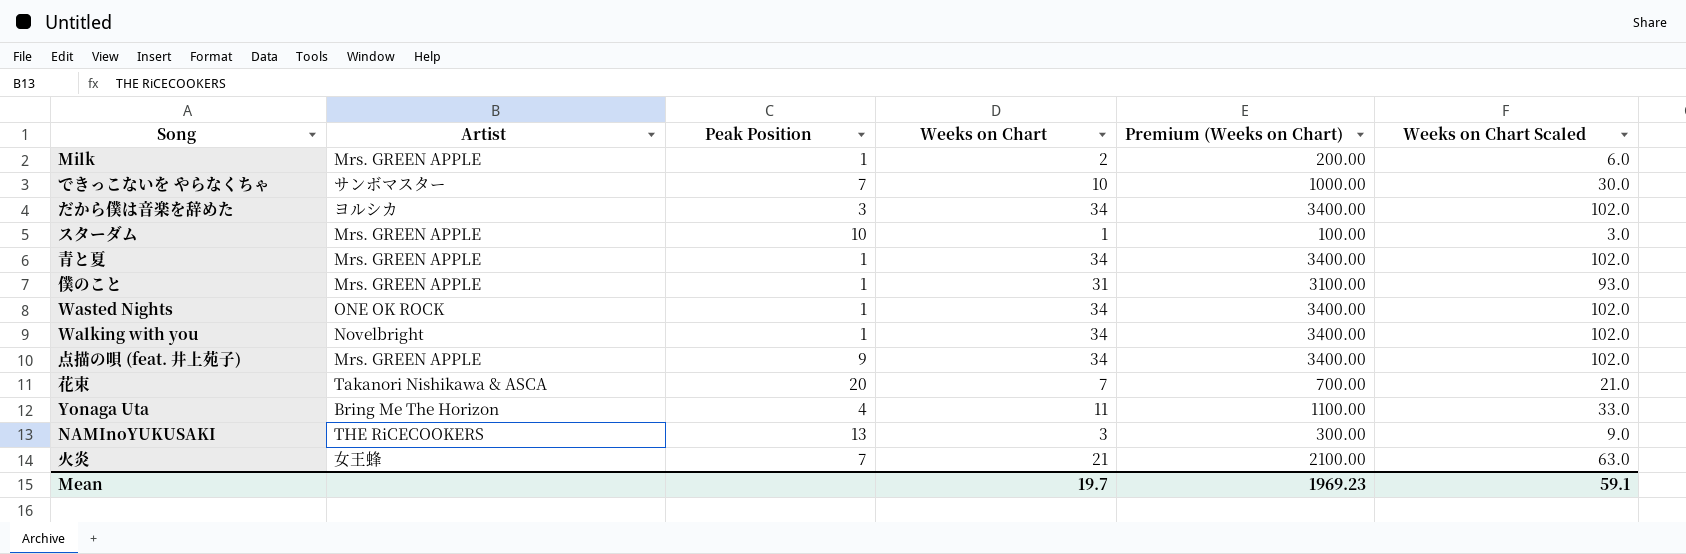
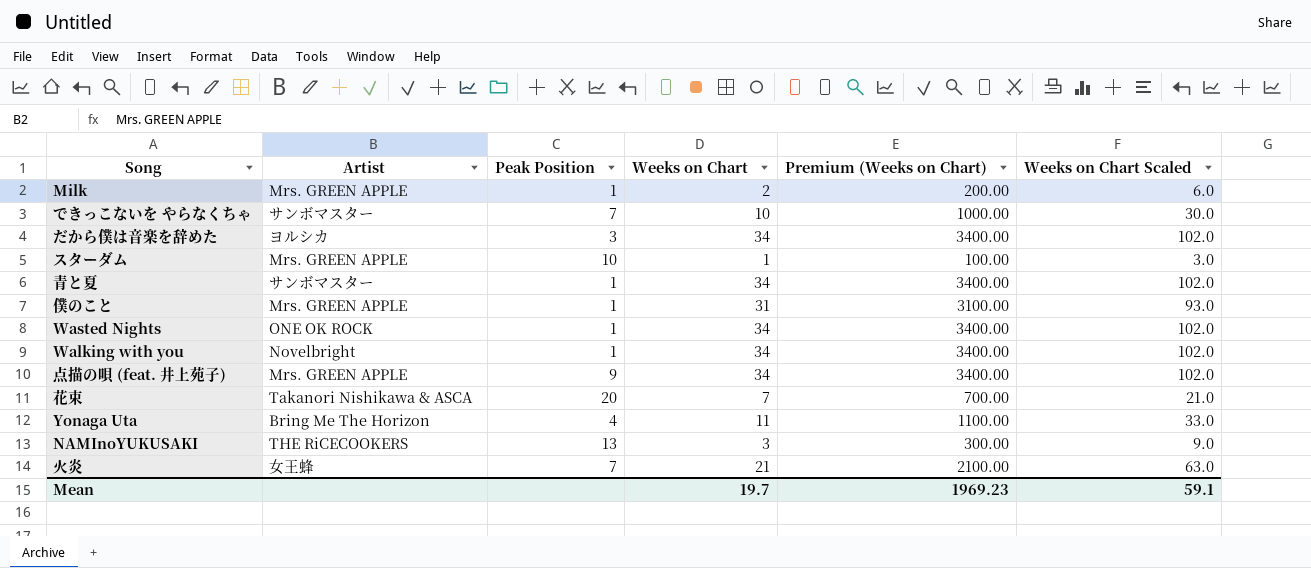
青と夏 | Artist: Mrs. GREEN APPLE -> サンボマスター

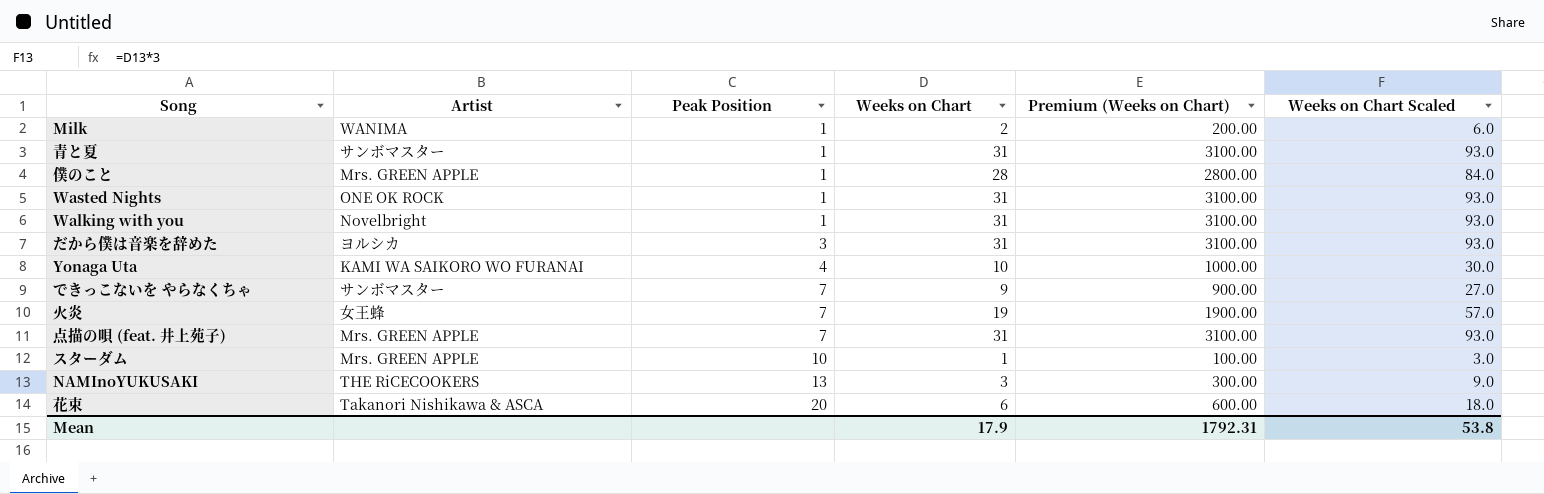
row order: none -> Peak Position ascending
Milk | Artist: Mrs. GREEN APPLE -> WANIMA
青と夏 | Weeks on Chart: 34 -> 31
青と夏 | Premium (Weeks on Chart): 3400.00 -> 3100.00
青と夏 | Weeks on Chart Scaled: 102.0 -> 93.0
僕のこと | Weeks on Chart: 31 -> 28
僕のこと | Premium (Weeks on Chart): 3100.00 -> 2800.00
僕のこと | Weeks on Chart Scaled: 93.0 -> 84.0
Wasted Nights | Weeks on Chart: 34 -> 31
Wasted Nights | Premium (Weeks on Chart): 3400.00 -> 3100.00
Wasted Nights | Weeks on Chart Scaled: 102.0 -> 93.0
Walking with you | Weeks on Chart: 34 -> 31
Walking with you | Premium (Weeks on Chart): 3400.00 -> 3100.00
Walking with you | Weeks on Chart Scaled: 102.0 -> 93.0
だから僕は音楽を辞めた | Weeks on Chart: 34 -> 31
だから僕は音楽を辞めた | Premium (Weeks on Chart): 3400.00 -> 3100.00
だから僕は音楽を辞めた | Weeks on Chart Scaled: 102.0 -> 93.0
Yonaga Uta | Artist: Bring Me The Horizon -> KAMI WA SAIKORO WO FURANAI
Yonaga Uta | Weeks on Chart: 11 -> 10
Yonaga Uta | Premium (Weeks on Chart): 1100.00 -> 1000.00
Yonaga Uta | Weeks on Chart Scaled: 33.0 -> 30.0
できっこないを やらなくちゃ | Weeks on Chart: 10 -> 9
できっこないを やらなくちゃ | Premium (Weeks on Chart): 1000.00 -> 900.00
できっこないを やらなくちゃ | Weeks on Chart Scaled: 30.0 -> 27.0
火炎 | Weeks on Chart: 21 -> 19
火炎 | Premium (Weeks on Chart): 2100.00 -> 1900.00
火炎 | Weeks on Chart Scaled: 63.0 -> 57.0
点描の唄 (feat. 井上苑子) | Peak Position: 9 -> 7
点描の唄 (feat. 井上苑子) | Weeks on Chart: 34 -> 31
点描の唄 (feat. 井上苑子) | Premium (Weeks on Chart): 3400.00 -> 3100.00
点描の唄 (feat. 井上苑子) | Weeks on Chart Scaled: 102.0 -> 93.0
花束 | Weeks on Chart: 7 -> 6
花束 | Premium (Weeks on Chart): 700.00 -> 600.00
花束 | Weeks on Chart Scaled: 21.0 -> 18.0
Mean | Weeks on Chart: 19.7 -> 17.9
Mean | Premium (Weeks on Chart): 1969.23 -> 1792.31
Mean | Weeks on Chart Scaled: 59.1 -> 53.8

